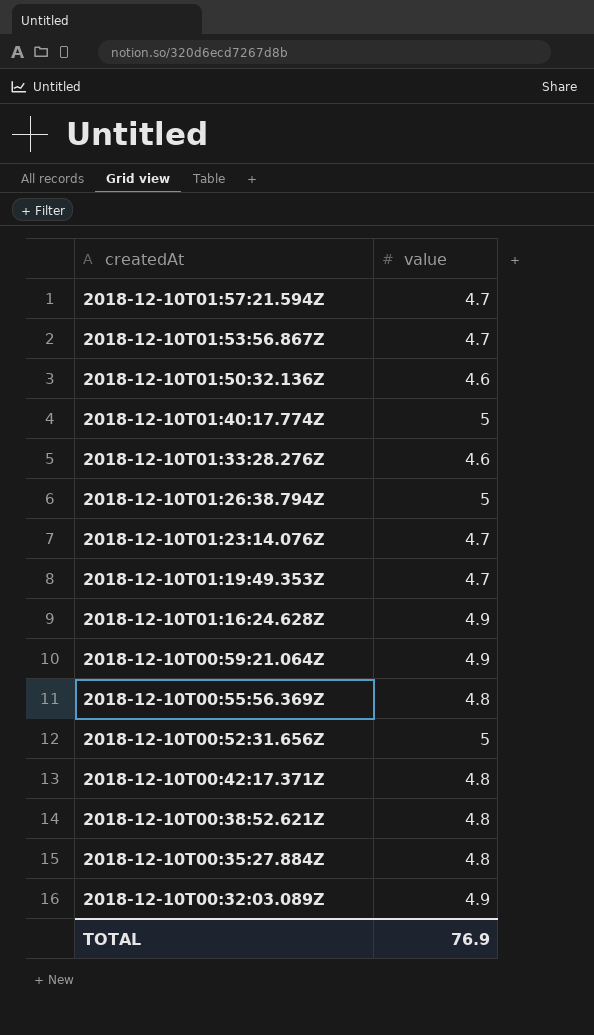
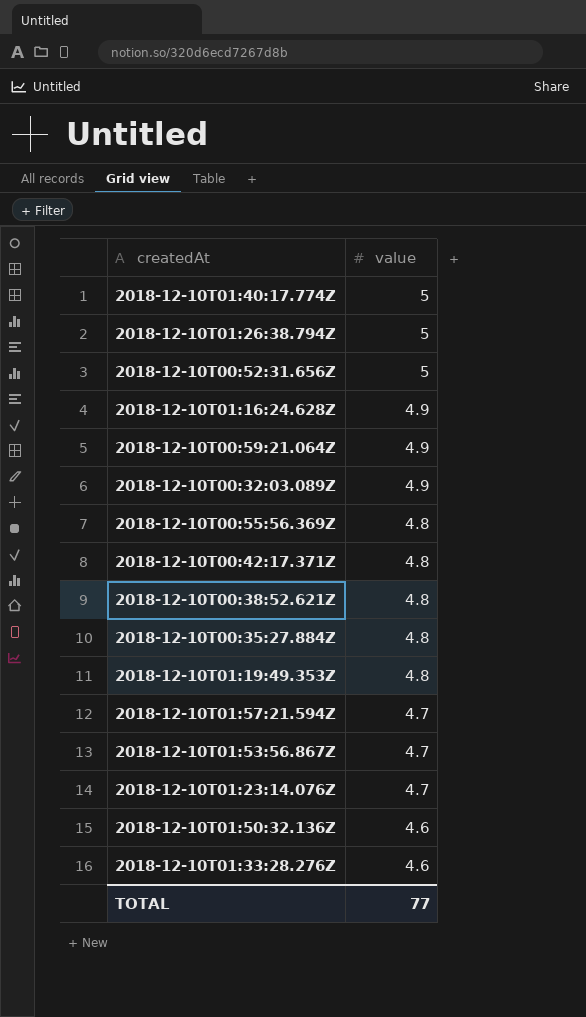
row order: createdAt descending -> value descending
2018-12-10T01:19:49.353Z | value: 4.7 -> 4.8
TOTAL | value: 76.9 -> 77

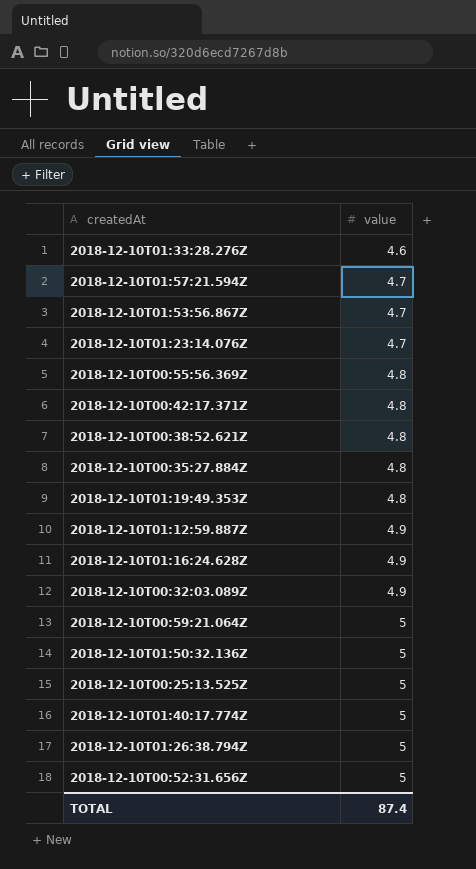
row order: value descending -> value ascending
row 2018-12-10T01:12:59.887Z: none -> 4.9
2018-12-10T00:59:21.064Z | value: 4.9 -> 5
2018-12-10T01:50:32.136Z | value: 4.6 -> 5
row 2018-12-10T00:25:13.525Z: none -> 5
TOTAL | value: 77 -> 87.4

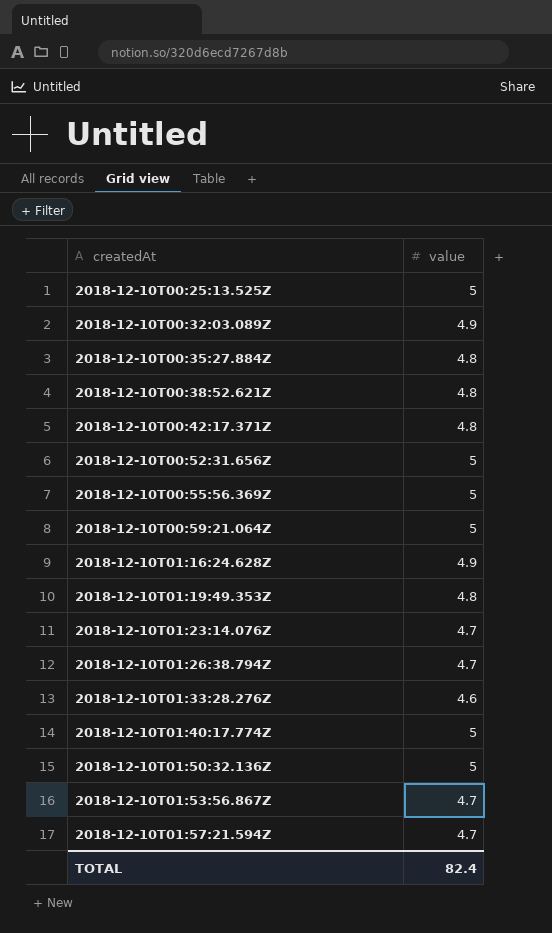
row order: value ascending -> createdAt ascending
row 2018-12-10T01:12:59.887Z: 4.9 -> none
2018-12-10T00:55:56.369Z | value: 4.8 -> 5
2018-12-10T01:26:38.794Z | value: 5 -> 4.7
TOTAL | value: 87.4 -> 82.4

